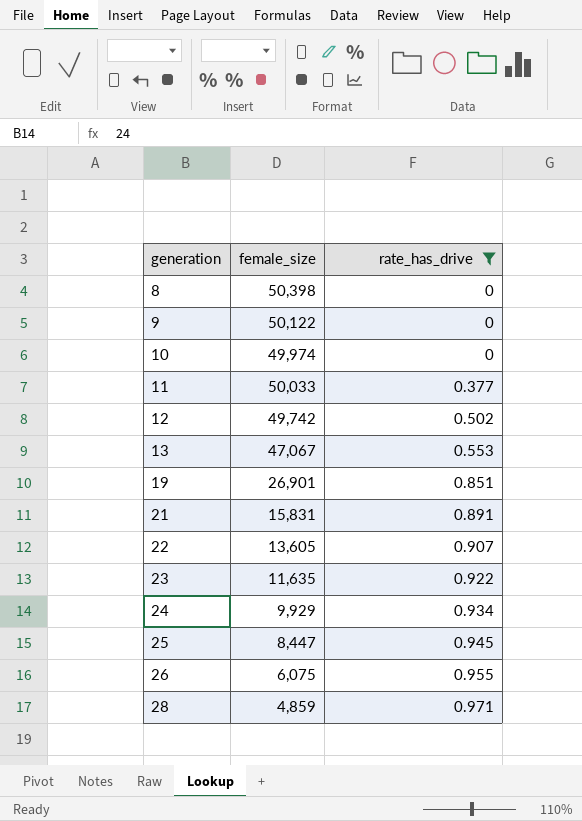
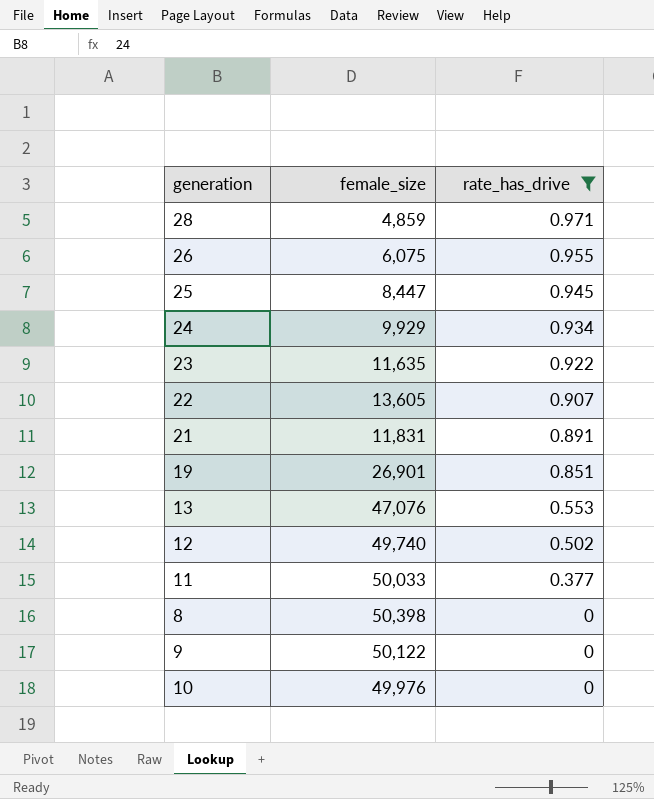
row order: generation ascending -> rate_has_drive descending
21 | female_size: 15,831 -> 11,831
13 | female_size: 47,067 -> 47,076
12 | female_size: 49,742 -> 49,740
10 | female_size: 49,974 -> 49,976

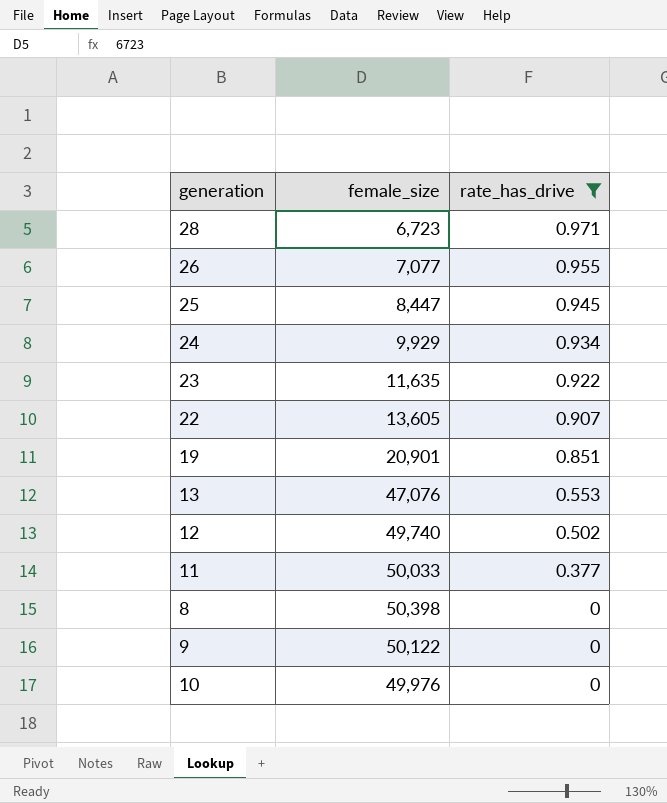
row 21: 11,831 | 0.891 -> none
28 | female_size: 4,859 -> 6,723
26 | female_size: 6,075 -> 7,077
19 | female_size: 26,901 -> 20,901

